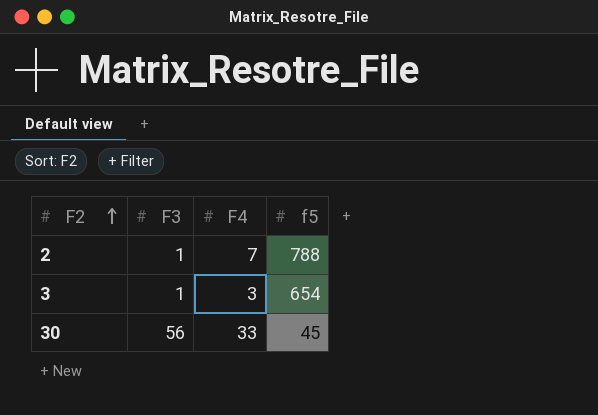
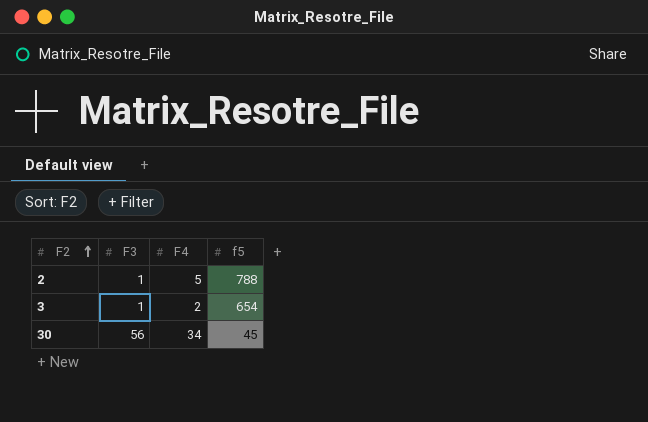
2 | F4: 7 -> 5
3 | F4: 3 -> 2
30 | F4: 33 -> 34

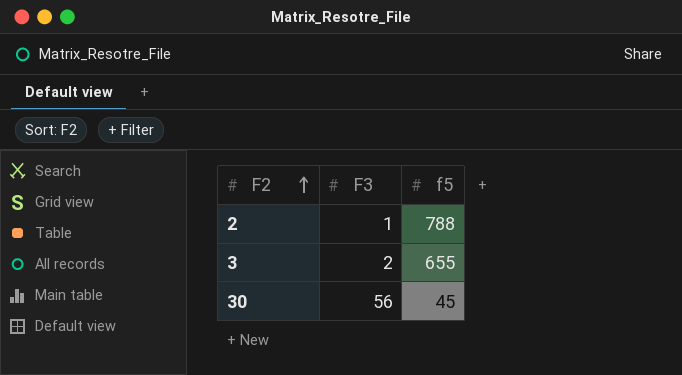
column F4 | position: 3 -> none
3 | F3: 1 -> 2
3 | f5: 654 -> 655

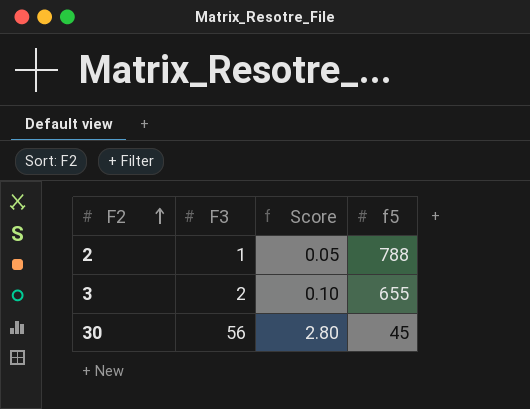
column Score | formula: none -> [F3] * 0.05

